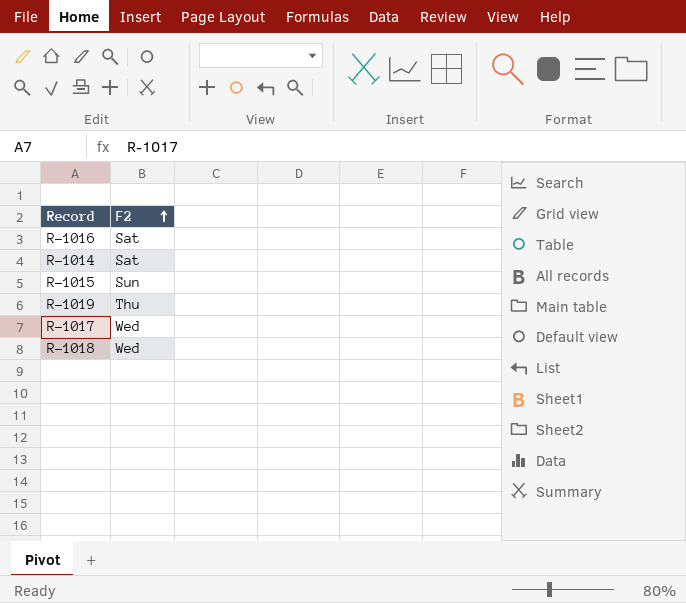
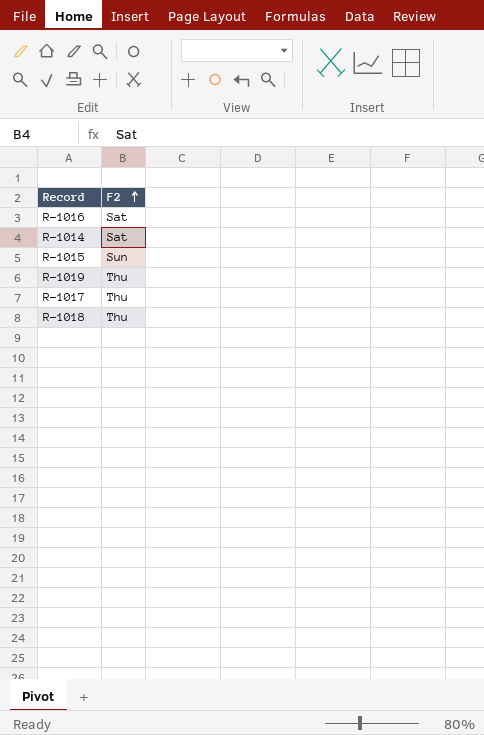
R-1017 | F2: Wed -> Thu
R-1018 | F2: Wed -> Thu

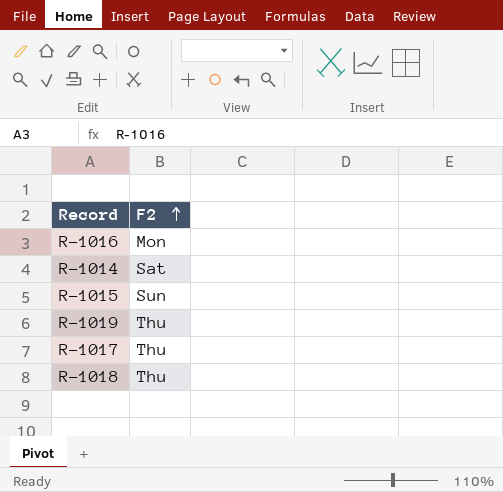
R-1016 | F2: Sat -> Mon

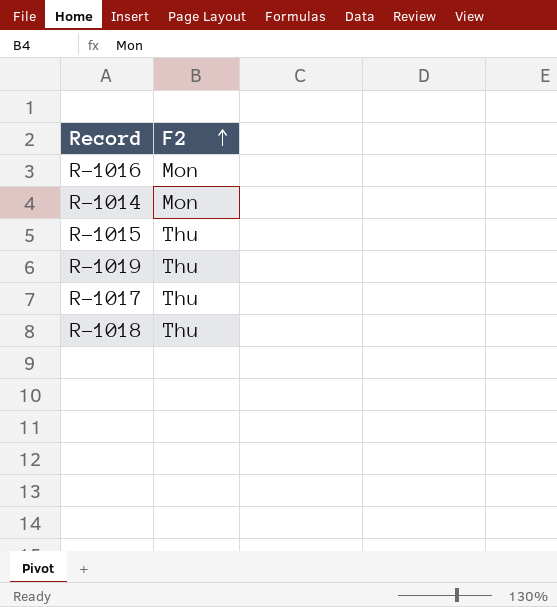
R-1014 | F2: Sat -> Mon
R-1015 | F2: Sun -> Thu

